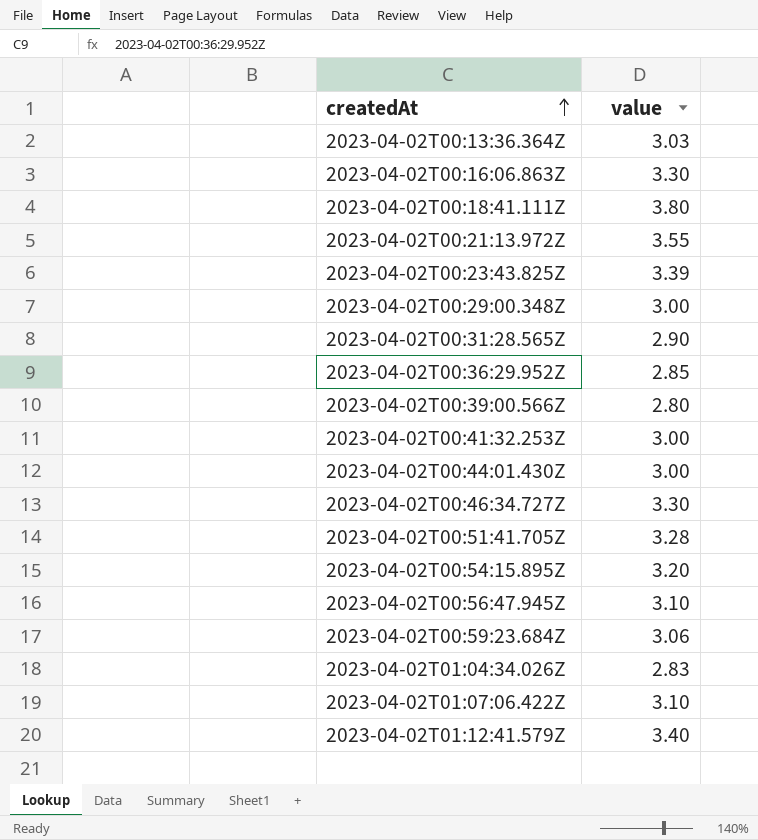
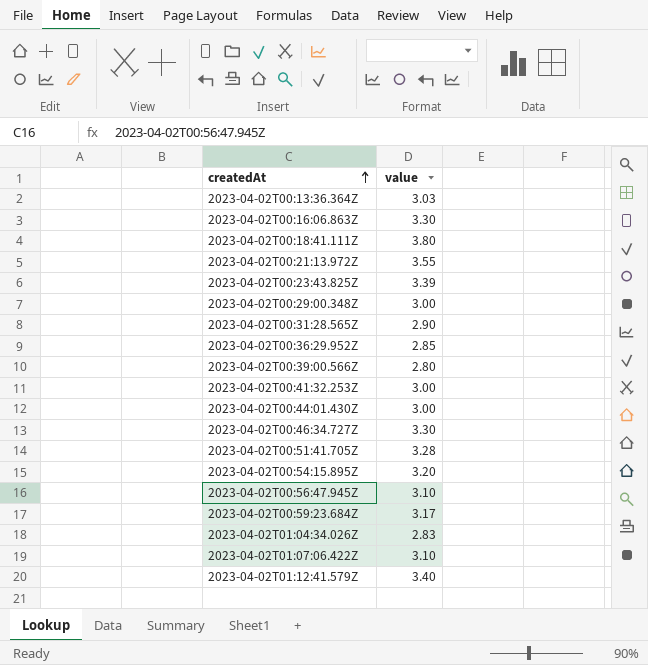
2023-04-02T00:59:23.684Z | value: 3.06 -> 3.17

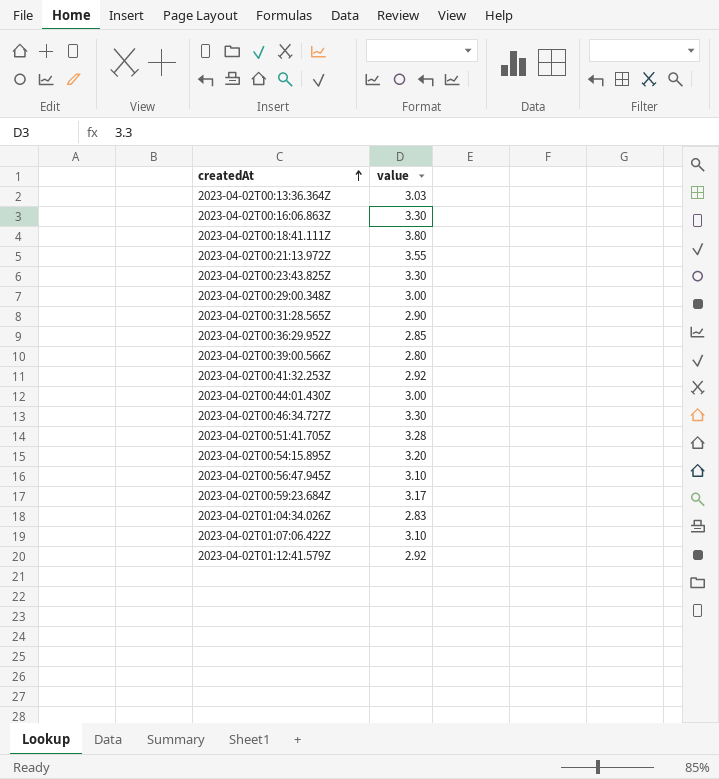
2023-04-02T00:23:43.825Z | value: 3.39 -> 3.30
2023-04-02T00:41:32.253Z | value: 3.00 -> 2.92
2023-04-02T01:12:41.579Z | value: 3.40 -> 2.92

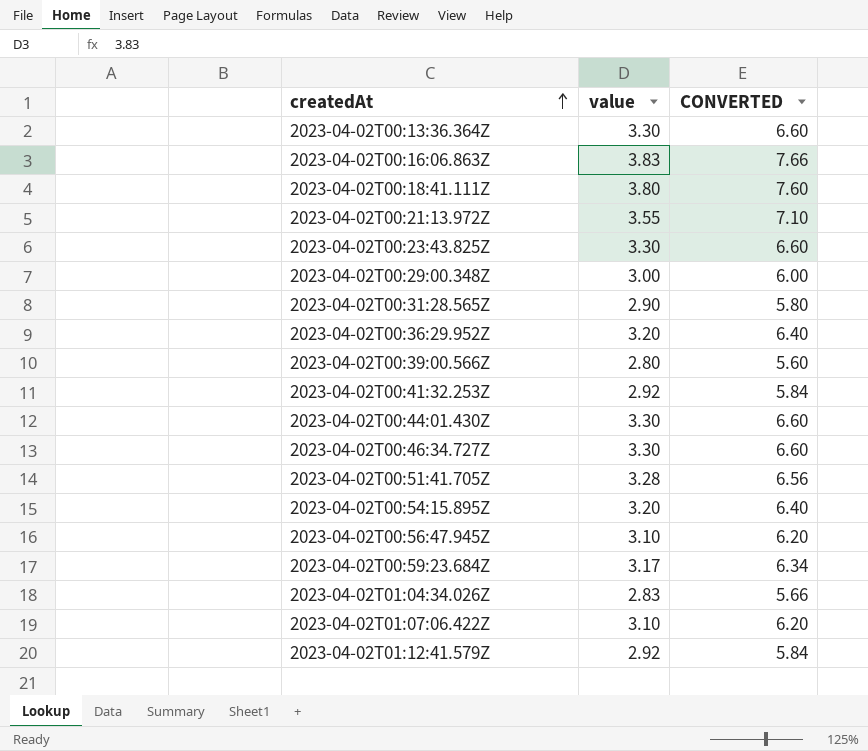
column CONVERTED | formula: none -> [value] * 2
2023-04-02T00:13:36.364Z | value: 3.03 -> 3.30
2023-04-02T00:16:06.863Z | value: 3.30 -> 3.83
2023-04-02T00:36:29.952Z | value: 2.85 -> 3.20
2023-04-02T00:44:01.430Z | value: 3.00 -> 3.30

